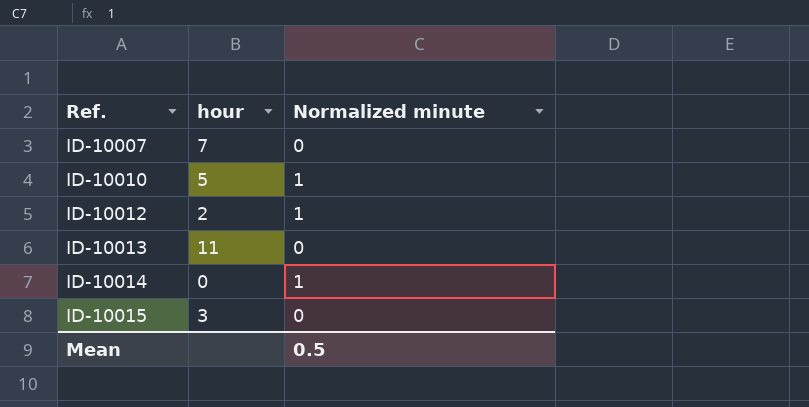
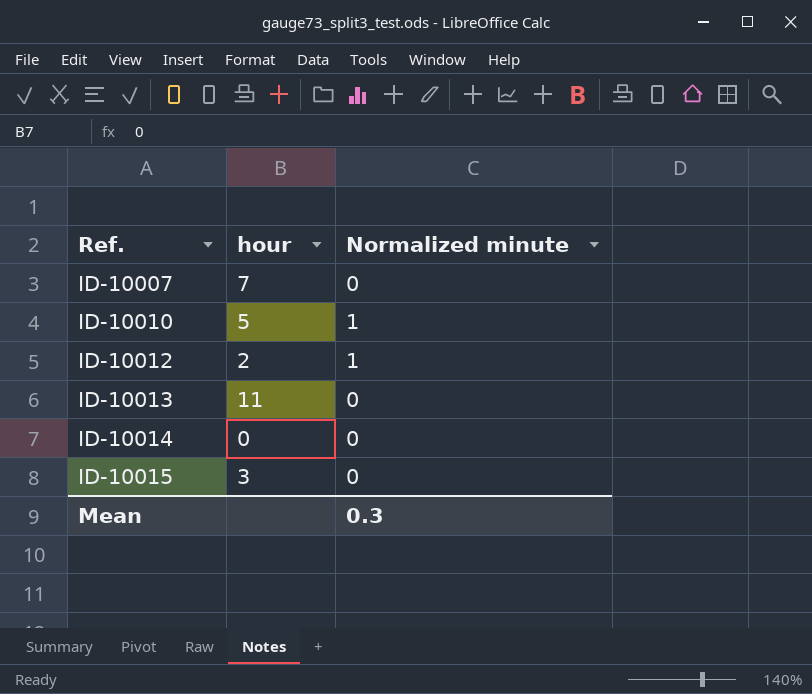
ID-10014 | Normalized minute: 1 -> 0
Mean | Normalized minute: 0.5 -> 0.3

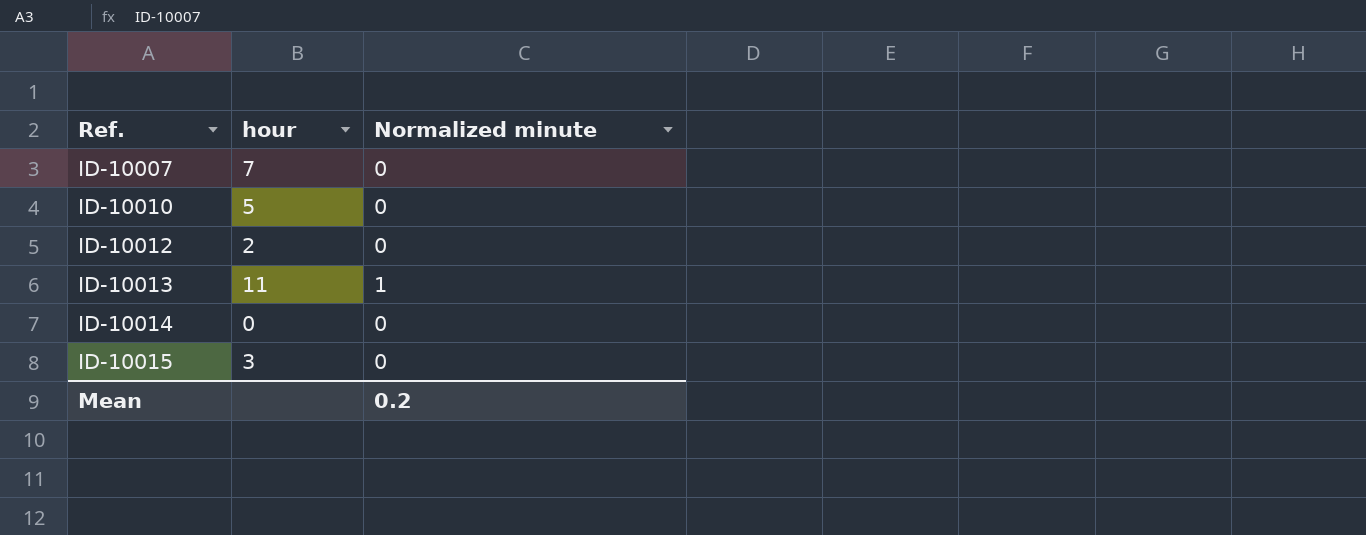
ID-10010 | Normalized minute: 1 -> 0
ID-10012 | Normalized minute: 1 -> 0
ID-10013 | Normalized minute: 0 -> 1
Mean | Normalized minute: 0.3 -> 0.2

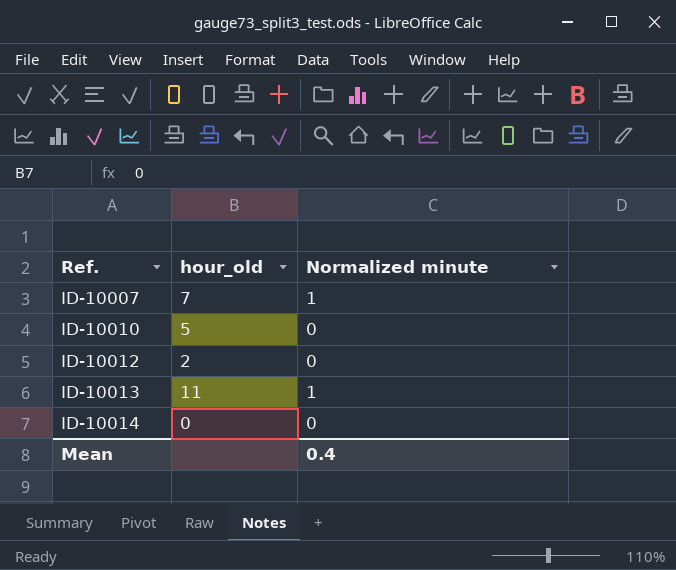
column name: hour -> hour_old
row ID-10015: 3 | 0 -> none
ID-10007 | Normalized minute: 0 -> 1
Mean | Normalized minute: 0.2 -> 0.4

